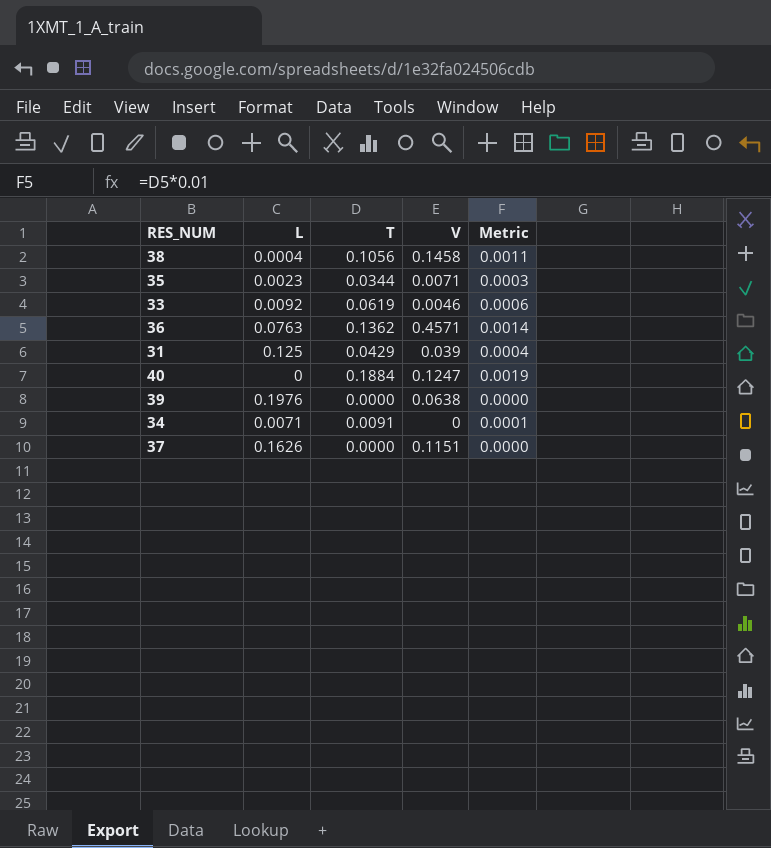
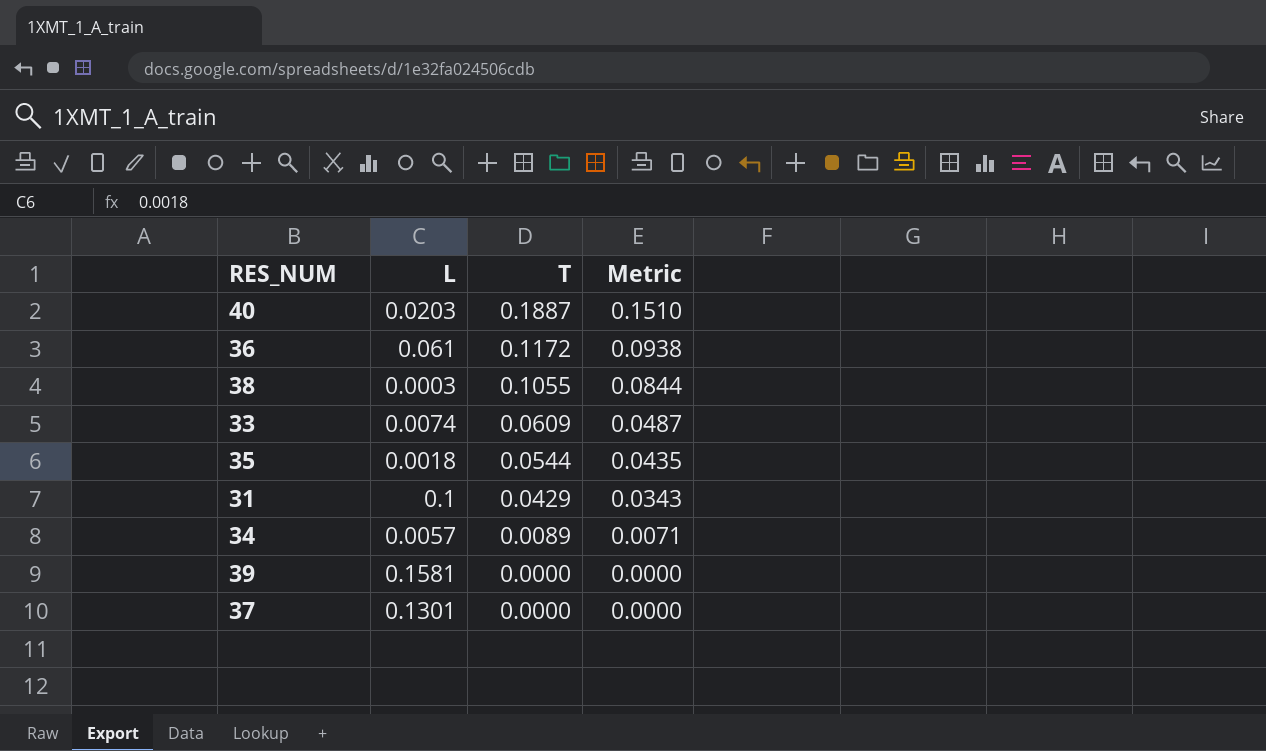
row order: none -> T descending
column V | position: 4 -> none
column Metric | formula: [T] * 0.01 -> [T] * 0.8
40 | L: 0 -> 0.0203
40 | T: 0.1884 -> 0.1887
36 | L: 0.0763 -> 0.061
36 | T: 0.1362 -> 0.1172
38 | L: 0.0004 -> 0.0003
38 | T: 0.1056 -> 0.1055
33 | L: 0.0092 -> 0.0074
33 | T: 0.0619 -> 0.0609
35 | L: 0.0023 -> 0.0018
35 | T: 0.0344 -> 0.0544
31 | L: 0.125 -> 0.1
34 | L: 0.0071 -> 0.0057
34 | T: 0.0091 -> 0.0089
39 | L: 0.1976 -> 0.1581
37 | L: 0.1626 -> 0.1301

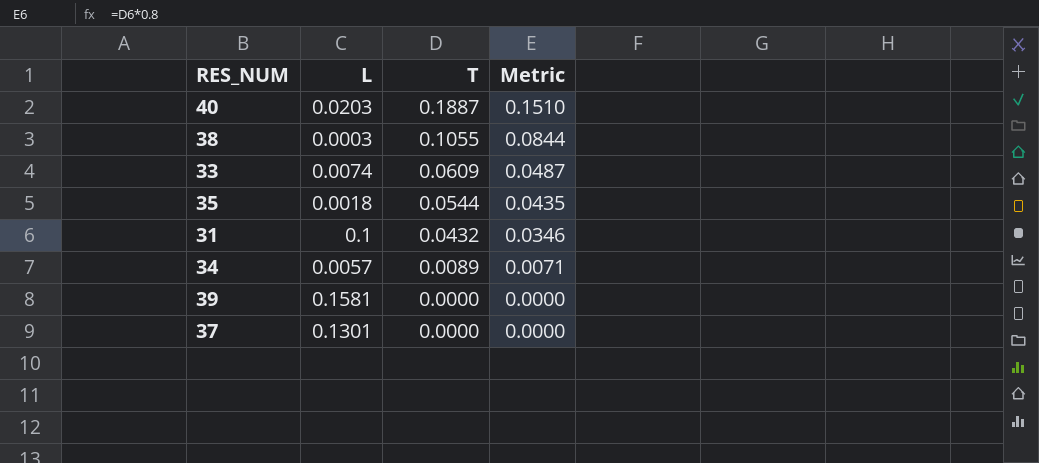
row 36: 0.061 | 0.1172 | 0.0938 -> none
31 | T: 0.0429 -> 0.0432
31 | Metric: 0.0343 -> 0.0346

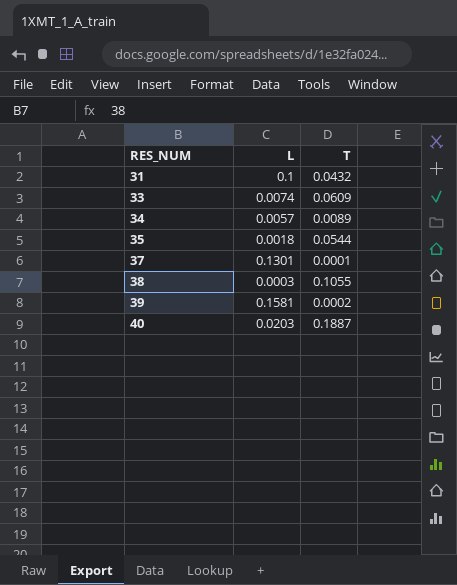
row order: T descending -> RES_NUM ascending
column Metric | formula: [T] * 0.8 -> none
37 | T: 0.0000 -> 0.0001
39 | T: 0.0000 -> 0.0002

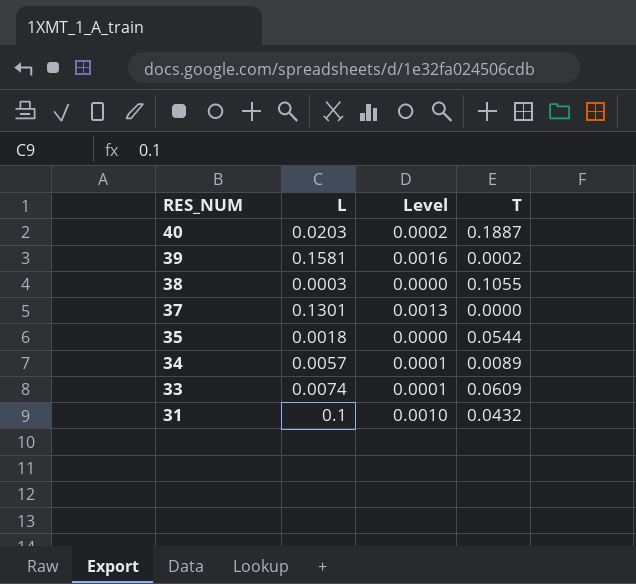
row order: RES_NUM ascending -> RES_NUM descending
column Level | formula: none -> [L] * 0.01
37 | T: 0.0001 -> 0.0000

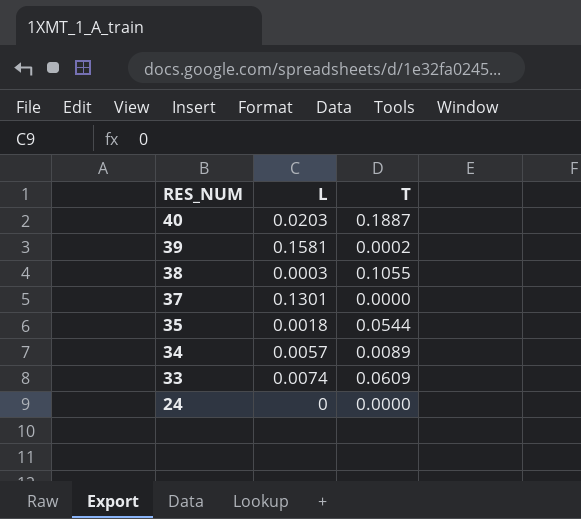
column Level | formula: [L] * 0.01 -> none
row 31: 0.1 | 0.0010 | 0.0432 -> none
row 24: none -> 0 | 0.0000

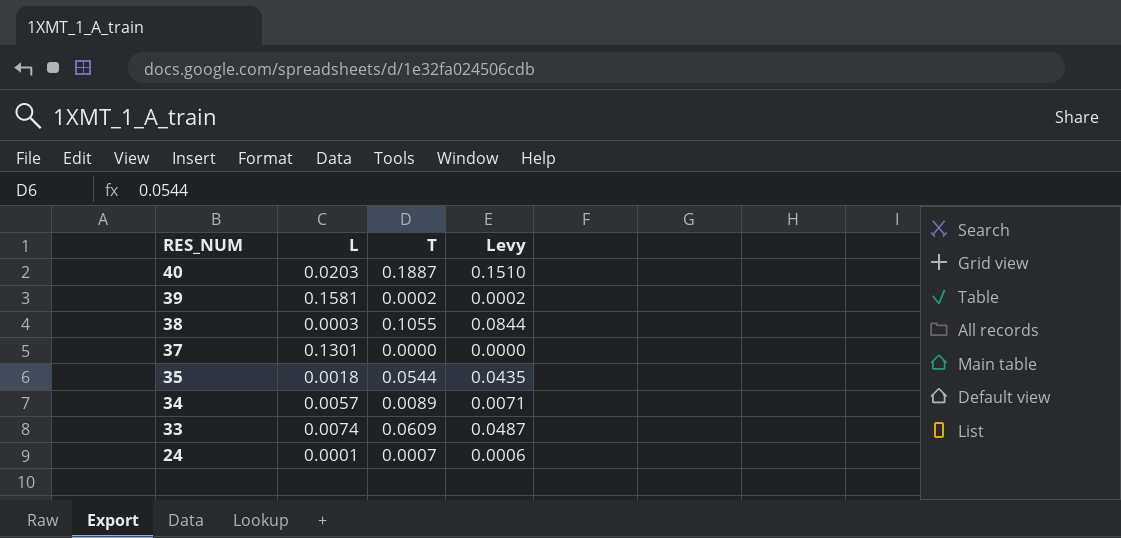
column Levy | formula: none -> [T] * 0.8
24 | L: 0 -> 0.0001
24 | T: 0.0000 -> 0.0007

